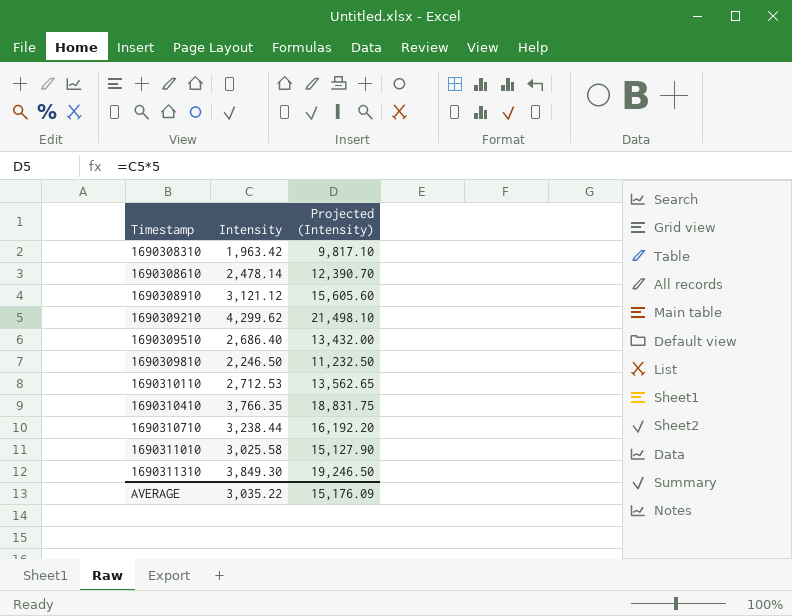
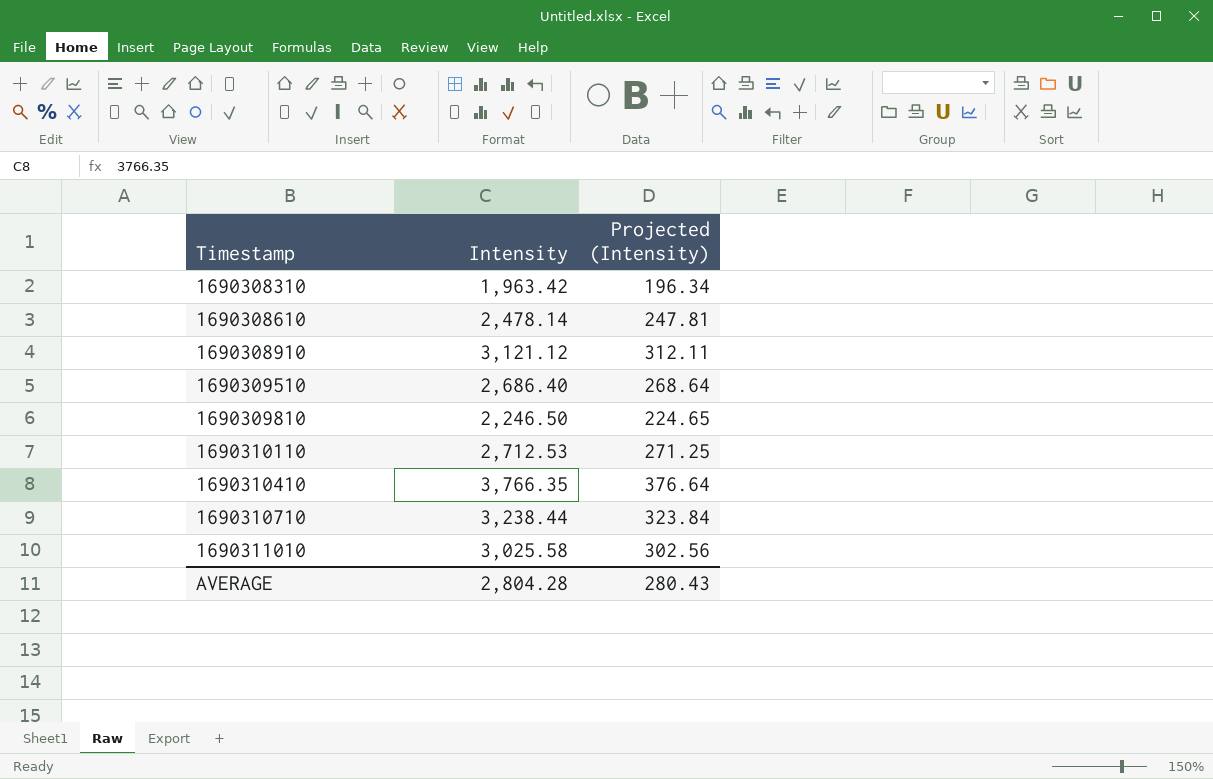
column Projected (Intensity) | formula: [Intensity] * 5 -> [Intensity] * 0.1
row 1690309210: 4,299.62 | 21,498.10 -> none
row 1690311310: 3,849.30 | 19,246.50 -> none
AVERAGE | Intensity: 3,035.22 -> 2,804.28
AVERAGE | Projected (Intensity): 15,176.09 -> 280.43

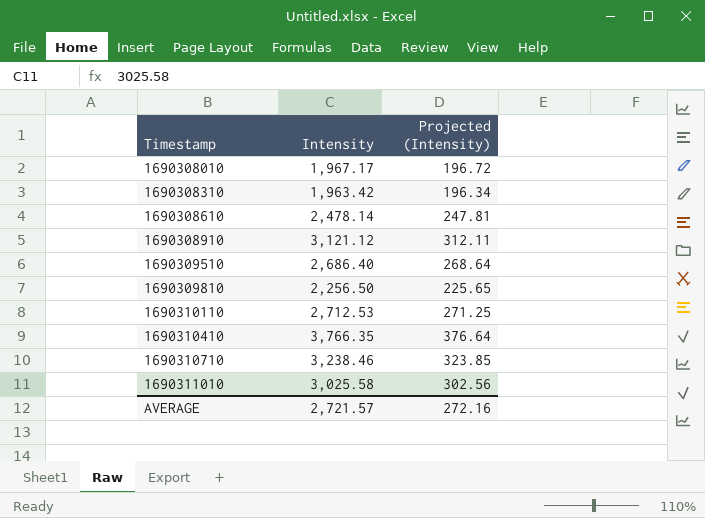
row 1690308010: none -> 1,967.17 | 196.72
1690309810 | Intensity: 2,246.50 -> 2,256.50
1690309810 | Projected (Intensity): 224.65 -> 225.65
1690310710 | Intensity: 3,238.44 -> 3,238.46
1690310710 | Projected (Intensity): 323.84 -> 323.85
AVERAGE | Intensity: 2,804.28 -> 2,721.57
AVERAGE | Projected (Intensity): 280.43 -> 272.16

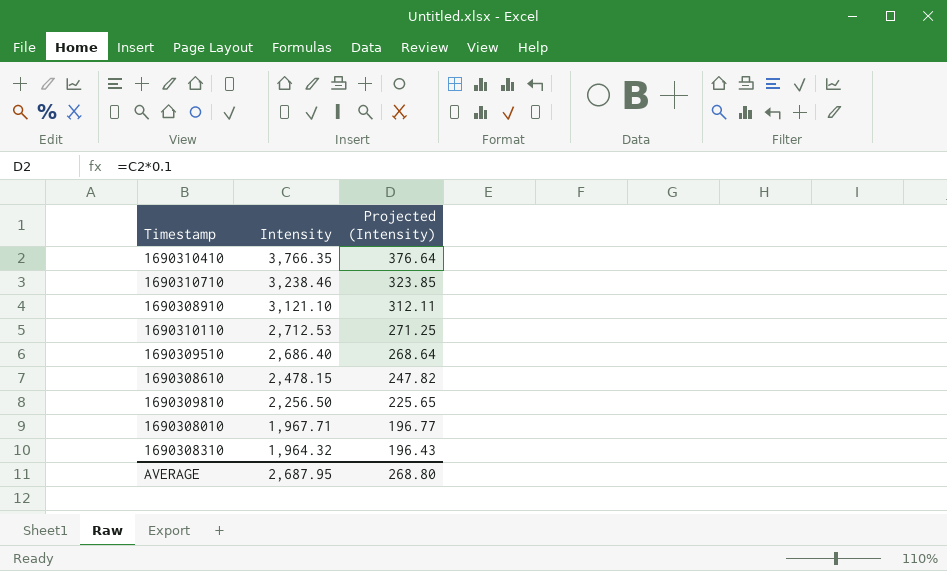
row order: Timestamp ascending -> Intensity descending
row 1690311010: 3,025.58 | 302.56 -> none
1690308910 | Intensity: 3,121.12 -> 3,121.10
1690308610 | Intensity: 2,478.14 -> 2,478.15
1690308610 | Projected (Intensity): 247.81 -> 247.82
1690308010 | Intensity: 1,967.17 -> 1,967.71
1690308010 | Projected (Intensity): 196.72 -> 196.77
1690308310 | Intensity: 1,963.42 -> 1,964.32
1690308310 | Projected (Intensity): 196.34 -> 196.43
AVERAGE | Intensity: 2,721.57 -> 2,687.95
AVERAGE | Projected (Intensity): 272.16 -> 268.80

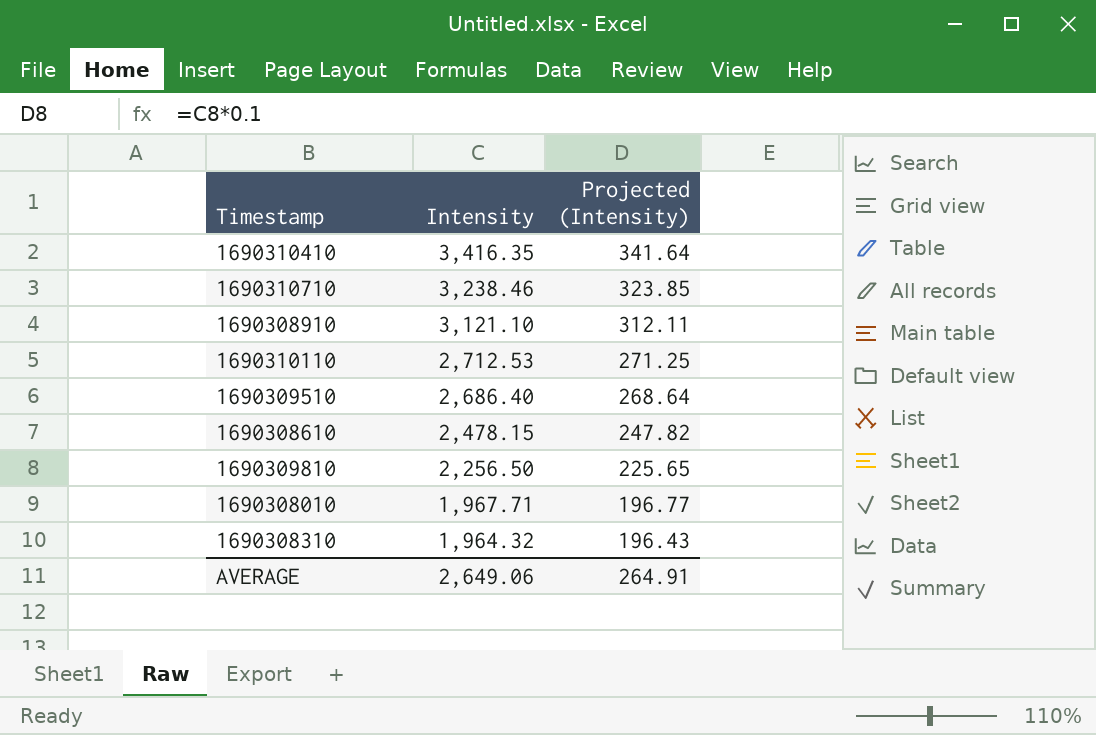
1690310410 | Intensity: 3,766.35 -> 3,416.35
1690310410 | Projected (Intensity): 376.64 -> 341.64
AVERAGE | Intensity: 2,687.95 -> 2,649.06
AVERAGE | Projected (Intensity): 268.80 -> 264.91

